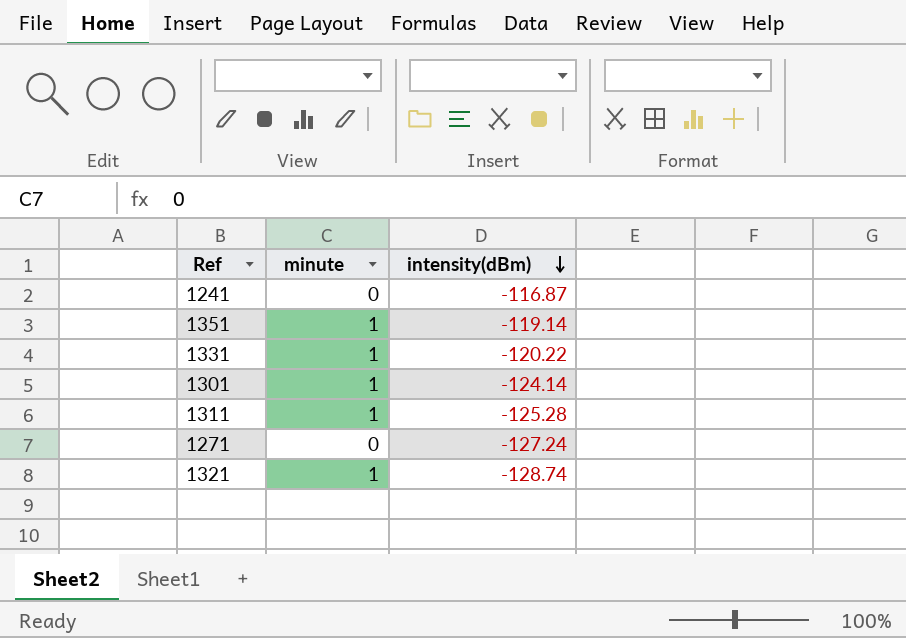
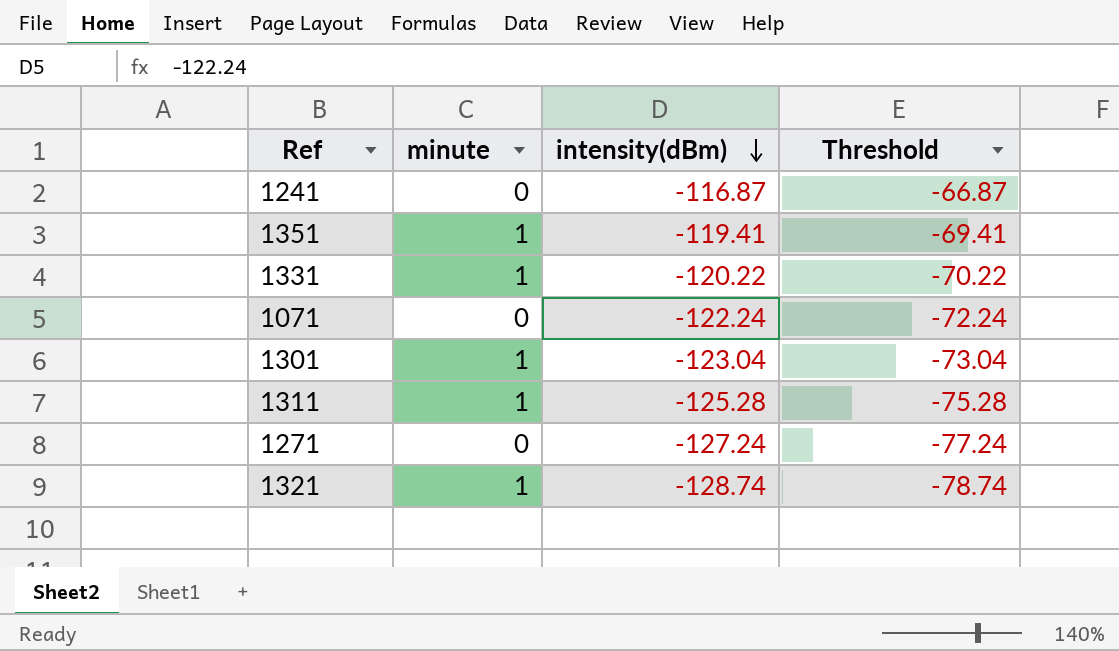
column Threshold | formula: none -> [intensity(dBm)] + 50
1351 | intensity(dBm): -119.14 -> -119.41
row 1071: none -> 0 | -122.24 | -72.24
1301 | intensity(dBm): -124.14 -> -123.04

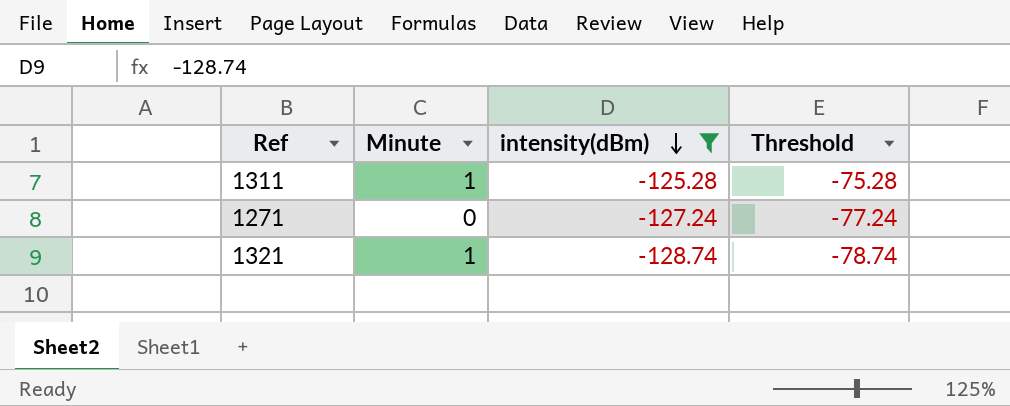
filter: none -> intensity(dBm) <= -125.28
column name: minute -> Minute

